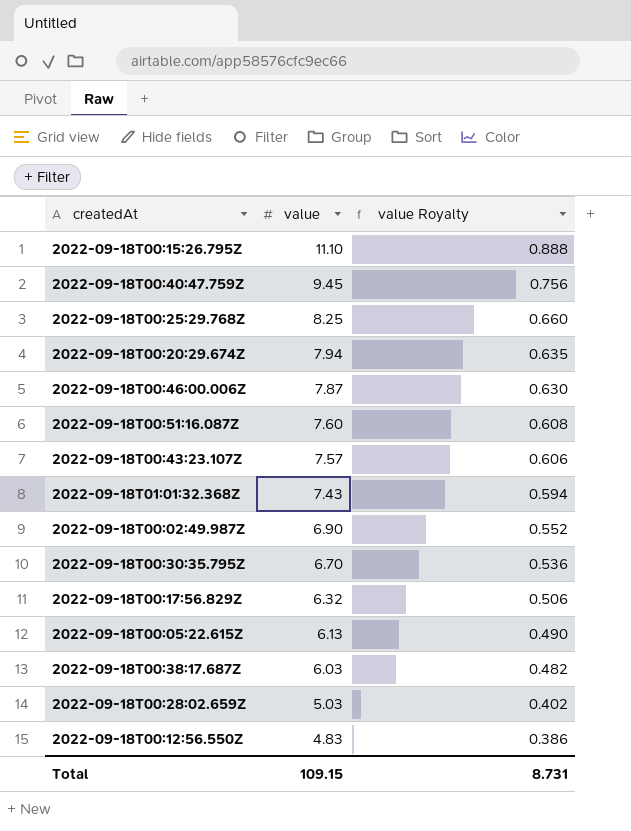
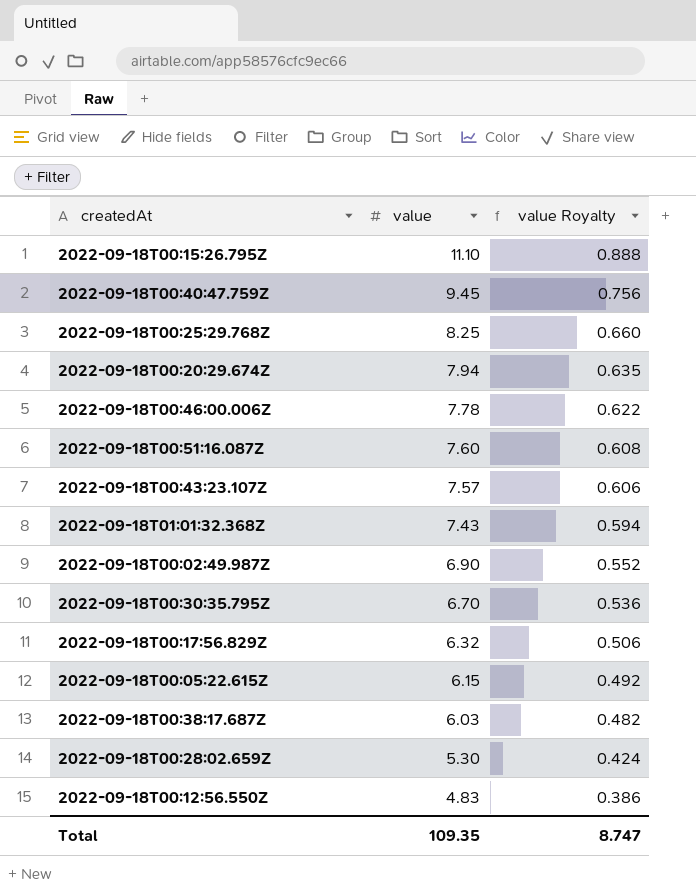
2022-09-18T00:46:00.006Z | value: 7.87 -> 7.78
2022-09-18T00:46:00.006Z | value Royalty: 0.630 -> 0.622
2022-09-18T00:05:22.615Z | value: 6.13 -> 6.15
2022-09-18T00:05:22.615Z | value Royalty: 0.490 -> 0.492
2022-09-18T00:28:02.659Z | value: 5.03 -> 5.30
2022-09-18T00:28:02.659Z | value Royalty: 0.402 -> 0.424
Total | value: 109.15 -> 109.35
Total | value Royalty: 8.731 -> 8.747

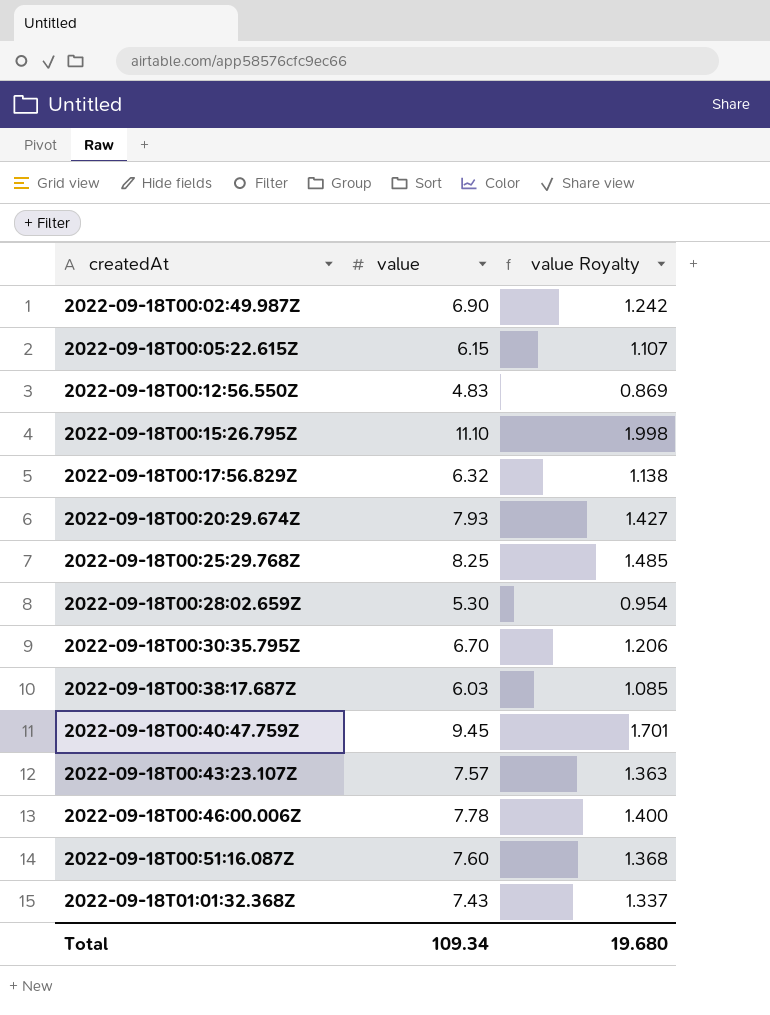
row order: value descending -> createdAt ascending
column value Royalty | formula: [value] * 0.08 -> [value] * 0.18
2022-09-18T00:20:29.674Z | value: 7.94 -> 7.93
Total | value: 109.35 -> 109.34
Total | value Royalty: 8.747 -> 19.680

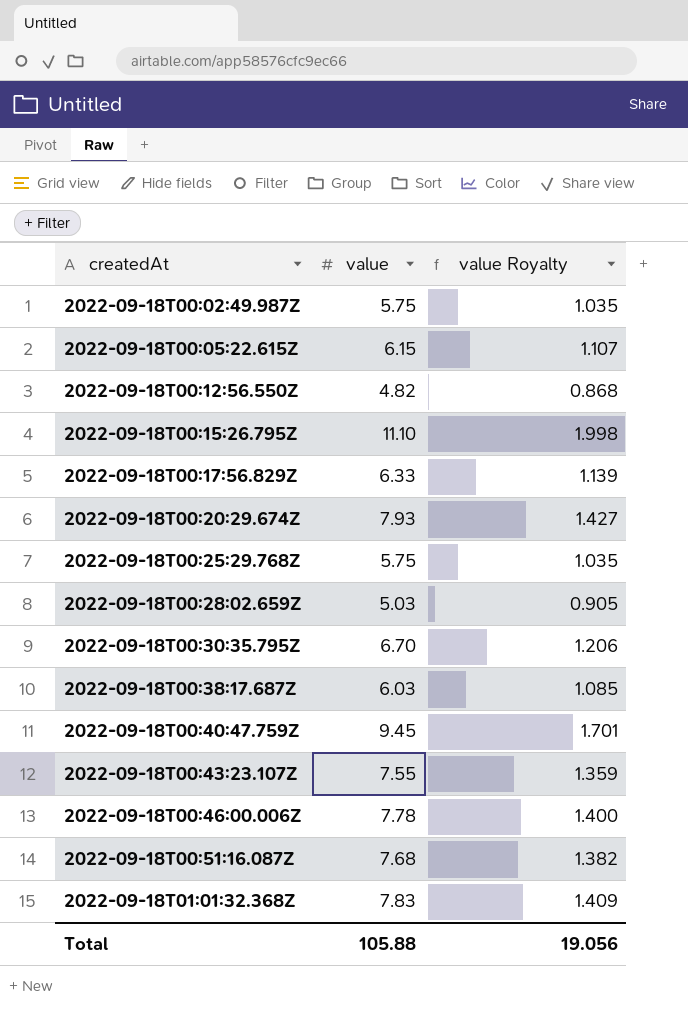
2022-09-18T00:02:49.987Z | value: 6.90 -> 5.75
2022-09-18T00:02:49.987Z | value Royalty: 1.242 -> 1.035
2022-09-18T00:12:56.550Z | value: 4.83 -> 4.82
2022-09-18T00:12:56.550Z | value Royalty: 0.869 -> 0.868
2022-09-18T00:17:56.829Z | value: 6.32 -> 6.33
2022-09-18T00:17:56.829Z | value Royalty: 1.138 -> 1.139
2022-09-18T00:25:29.768Z | value: 8.25 -> 5.75
2022-09-18T00:25:29.768Z | value Royalty: 1.485 -> 1.035
2022-09-18T00:28:02.659Z | value: 5.30 -> 5.03
2022-09-18T00:28:02.659Z | value Royalty: 0.954 -> 0.905
2022-09-18T00:43:23.107Z | value: 7.57 -> 7.55
2022-09-18T00:43:23.107Z | value Royalty: 1.363 -> 1.359
2022-09-18T00:51:16.087Z | value: 7.60 -> 7.68
2022-09-18T00:51:16.087Z | value Royalty: 1.368 -> 1.382
2022-09-18T01:01:32.368Z | value: 7.43 -> 7.83
2022-09-18T01:01:32.368Z | value Royalty: 1.337 -> 1.409
Total | value: 109.34 -> 105.88
Total | value Royalty: 19.680 -> 19.056

